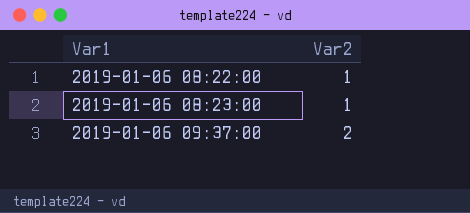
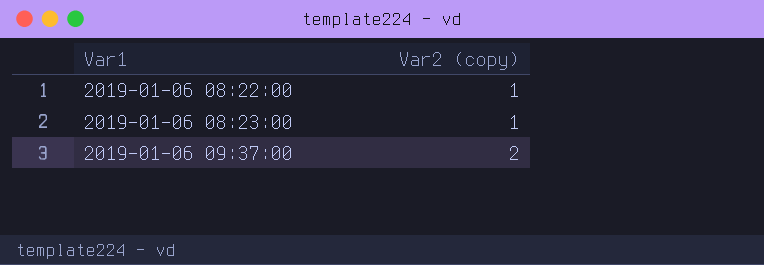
column name: Var2 -> Var2 (copy)

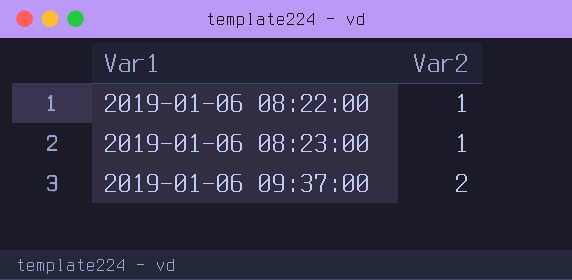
column name: Var2 (copy) -> Var2

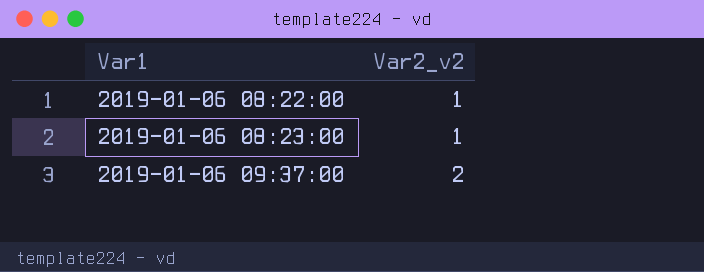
column name: Var2 -> Var2_v2

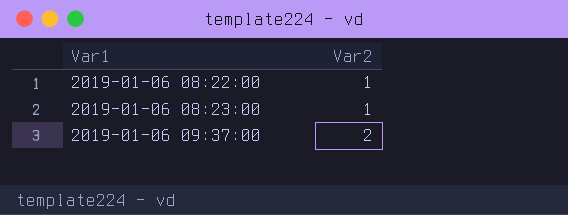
column name: Var2_v2 -> Var2

